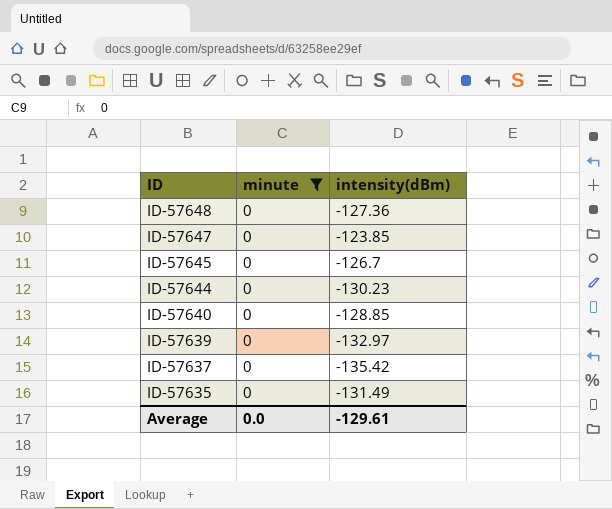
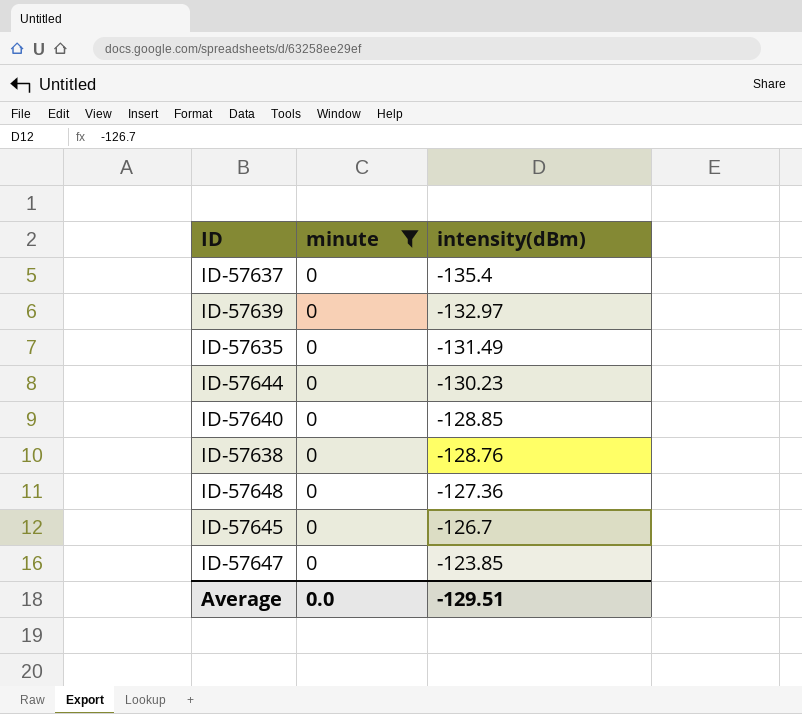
row order: ID descending -> intensity(dBm) ascending
ID-57637 | intensity(dBm): -135.42 -> -135.4
row ID-57638: none -> 0 | -128.76
Average | intensity(dBm): -129.61 -> -129.51

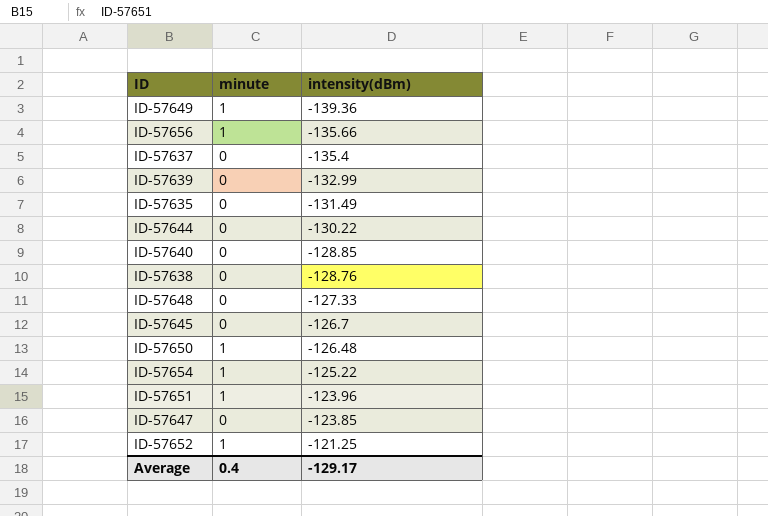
filter: minute = 0 -> none
ID-57639 | intensity(dBm): -132.97 -> -132.99
ID-57644 | intensity(dBm): -130.23 -> -130.22
ID-57648 | intensity(dBm): -127.36 -> -127.33
Average | minute: 0.0 -> 0.4
Average | intensity(dBm): -129.51 -> -129.17

